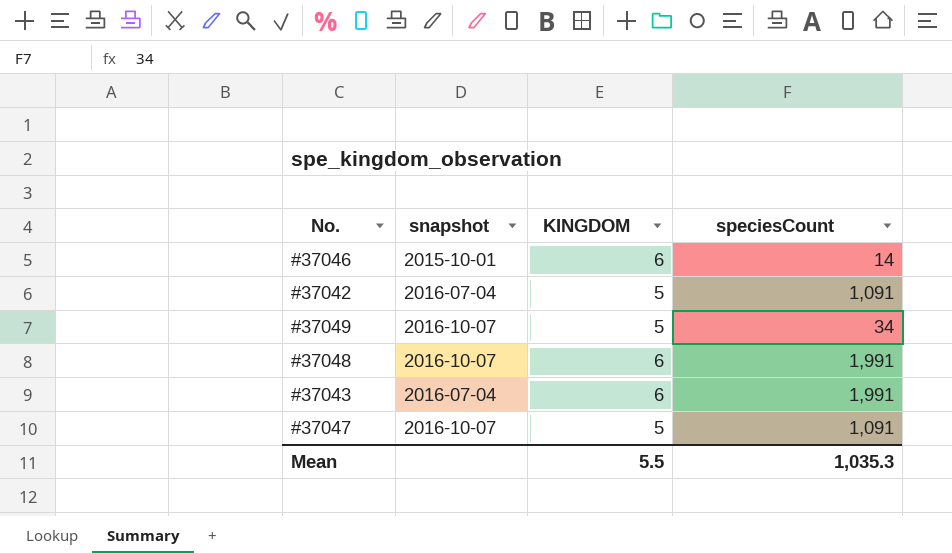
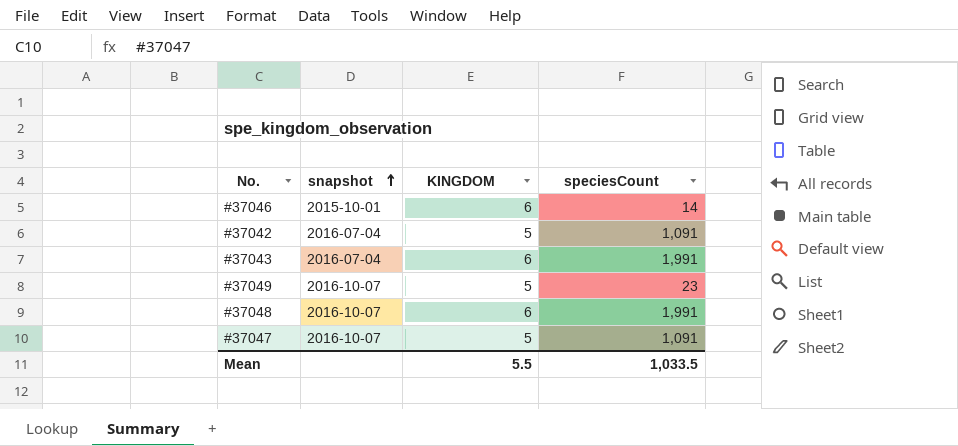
row order: none -> snapshot ascending
#37049 | speciesCount: 34 -> 23
Mean | speciesCount: 1,035.3 -> 1,033.5

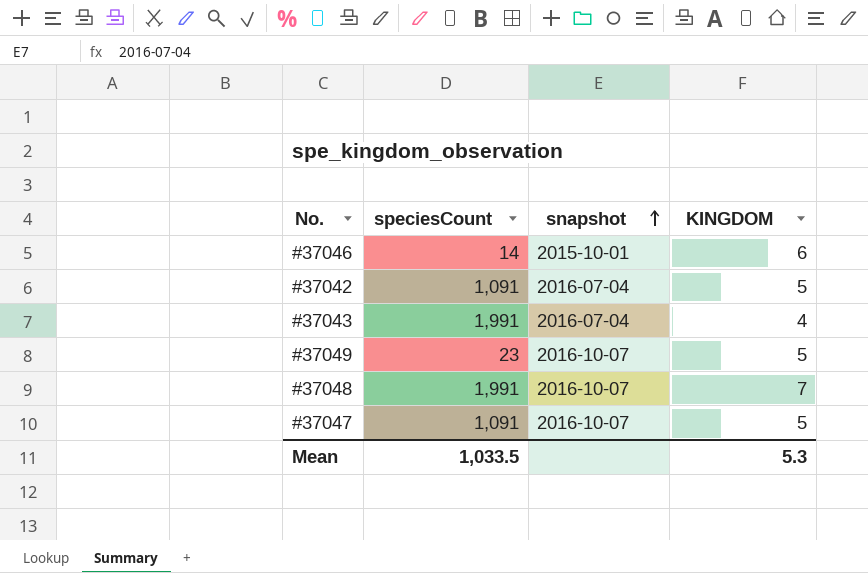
column speciesCount | position: 4 -> 2
#37043 | KINGDOM: 6 -> 4
#37048 | KINGDOM: 6 -> 7
Mean | KINGDOM: 5.5 -> 5.3

